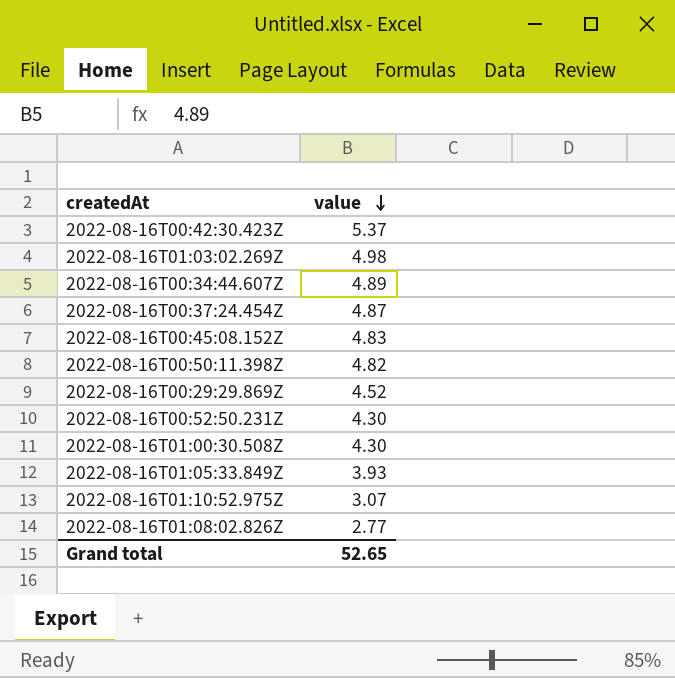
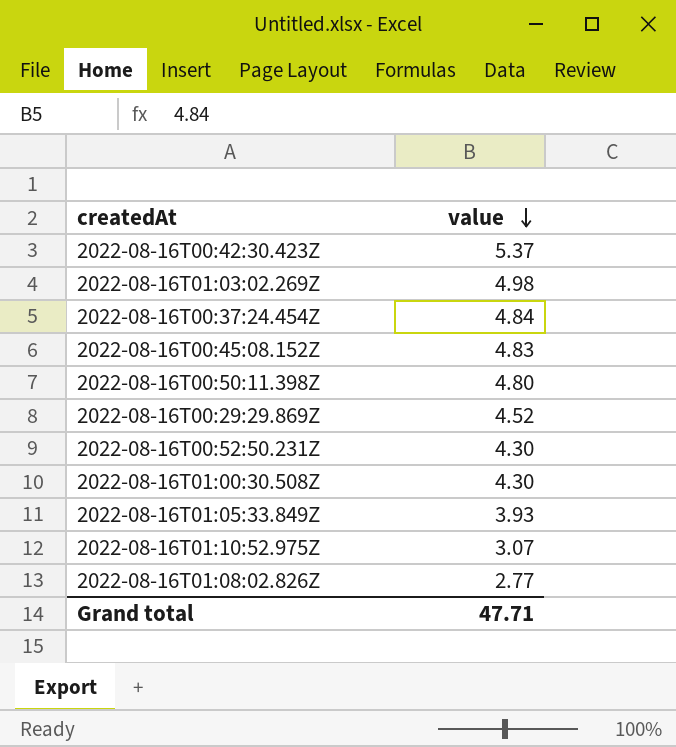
row 2022-08-16T00:34:44.607Z: 4.89 -> none
2022-08-16T00:37:24.454Z | value: 4.87 -> 4.84
2022-08-16T00:50:11.398Z | value: 4.82 -> 4.80
Grand total | value: 52.65 -> 47.71

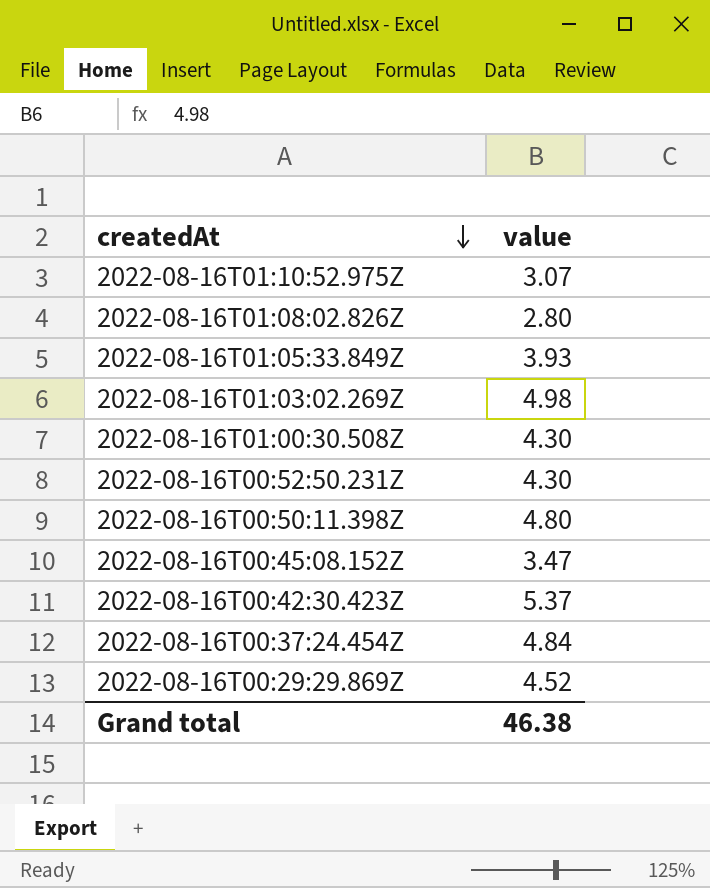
row order: value descending -> createdAt descending
2022-08-16T01:08:02.826Z | value: 2.77 -> 2.80
2022-08-16T00:45:08.152Z | value: 4.83 -> 3.47
Grand total | value: 47.71 -> 46.38

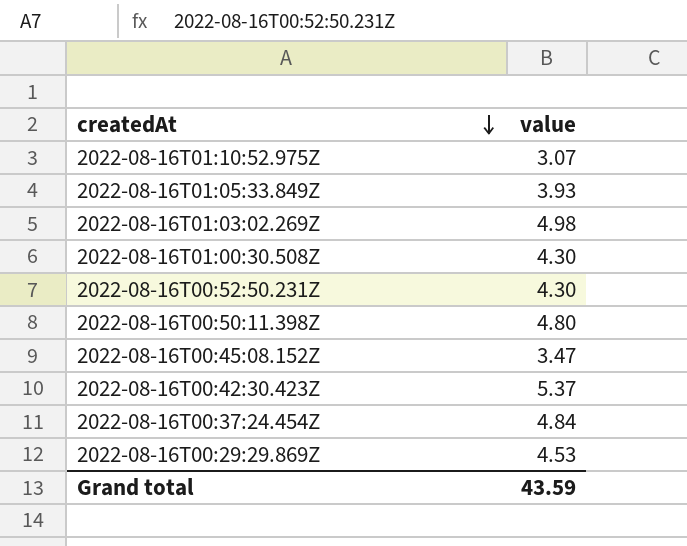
row 2022-08-16T01:08:02.826Z: 2.80 -> none
2022-08-16T00:29:29.869Z | value: 4.52 -> 4.53
Grand total | value: 46.38 -> 43.59

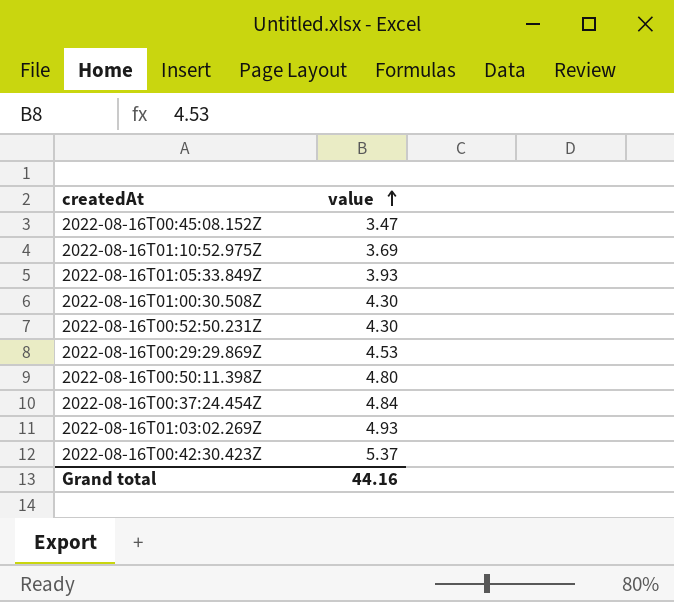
row order: createdAt descending -> value ascending
2022-08-16T01:10:52.975Z | value: 3.07 -> 3.69
2022-08-16T01:03:02.269Z | value: 4.98 -> 4.93
Grand total | value: 43.59 -> 44.16

